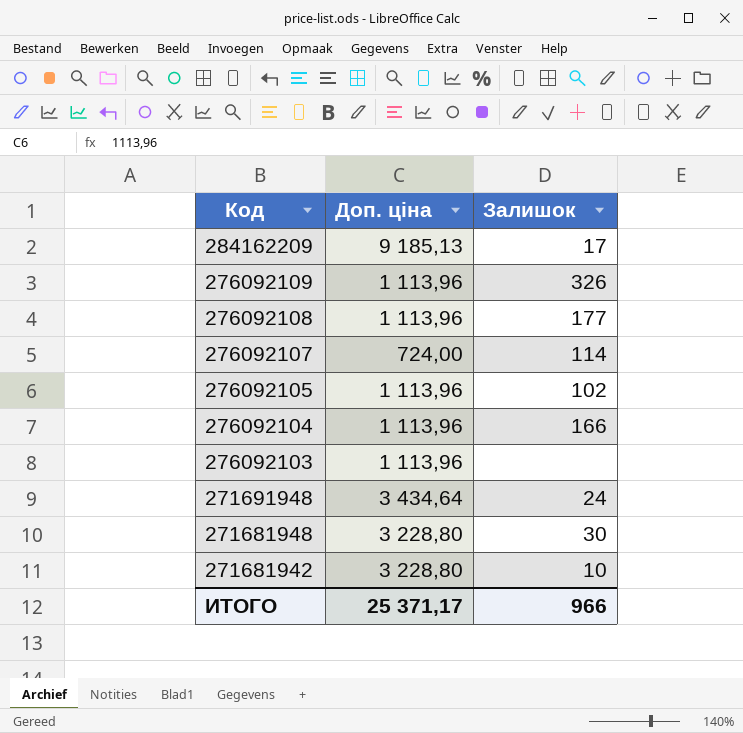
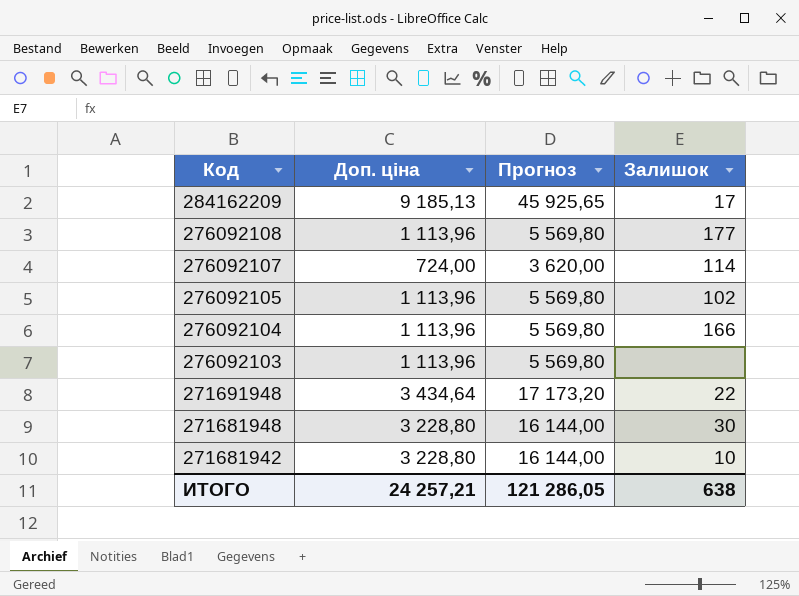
column Прогноз | formula: none -> [Доп. ціна] * 5
row 276092109: 1 113,96 | 326 -> none
271691948 | Залишок: 24 -> 22
ИТОГО | Доп. ціна: 25 371,17 -> 24 257,21
ИТОГО | Залишок: 966 -> 638

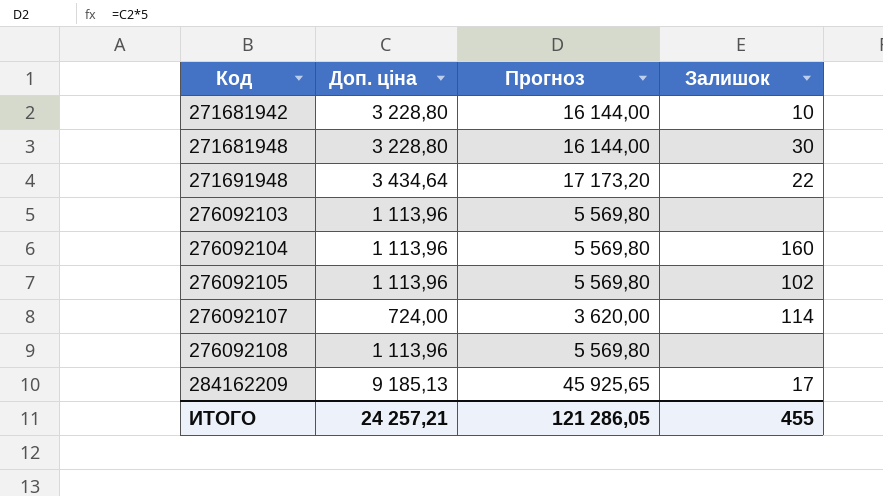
row order: Код descending -> Код ascending
276092104 | Залишок: 166 -> 160
276092108 | Залишок: 177 -> none
ИТОГО | Залишок: 638 -> 455

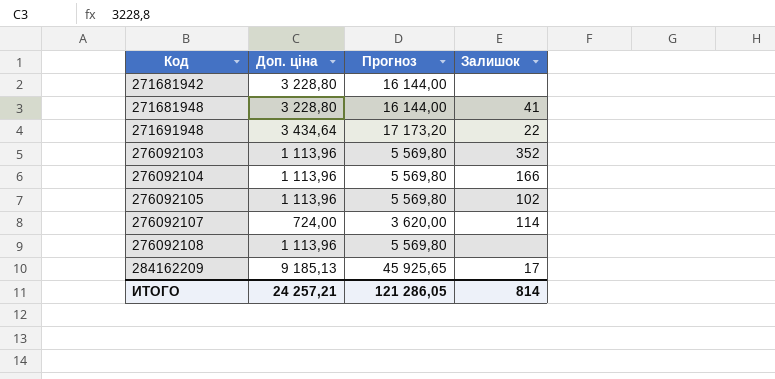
271681942 | Залишок: 10 -> none
271681948 | Залишок: 30 -> 41
276092103 | Залишок: none -> 352
276092104 | Залишок: 160 -> 166
ИТОГО | Залишок: 455 -> 814

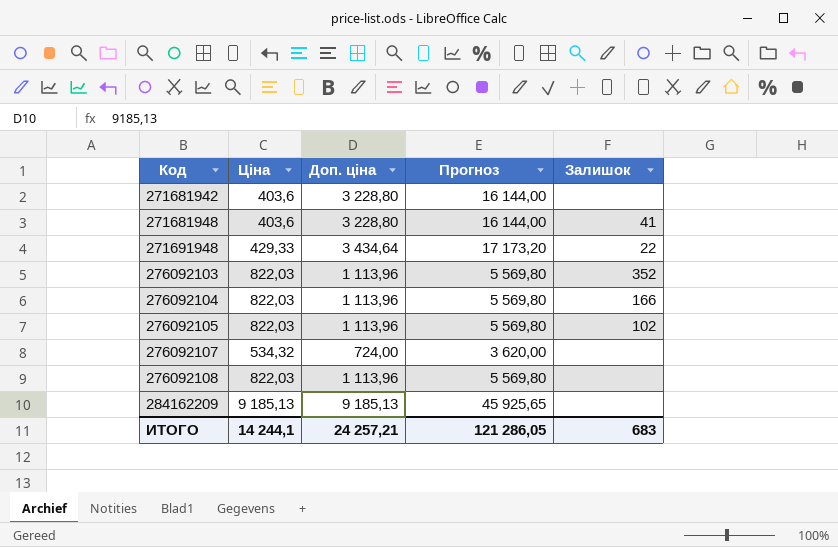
column Ціна | position: none -> 2
276092107 | Залишок: 114 -> none
284162209 | Залишок: 17 -> none
ИТОГО | Залишок: 814 -> 683

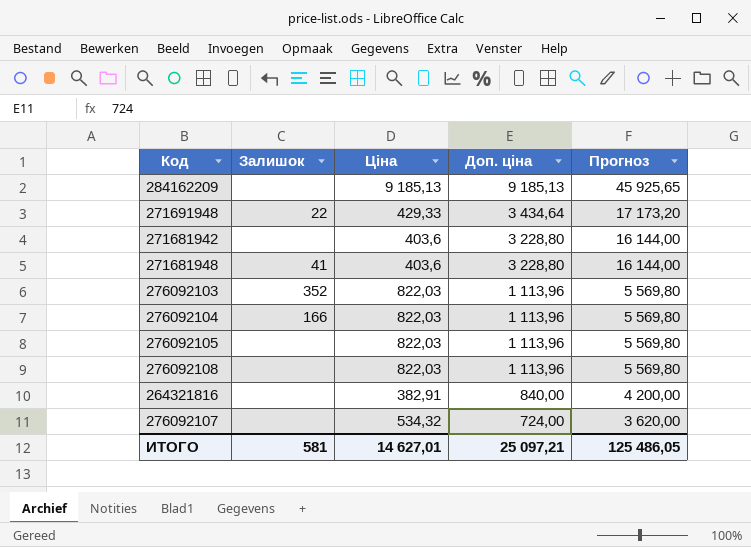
row order: Код ascending -> Доп. ціна descending
column Залишок | position: 5 -> 2
276092105 | Залишок: 102 -> none
row 264321816: none -> none | 382,91 | 840,00 | 4 200,00
ИТОГО | Залишок: 683 -> 581
ИТОГО | Ціна: 14 244,1 -> 14 627,01
ИТОГО | Доп. ціна: 24 257,21 -> 25 097,21
ИТОГО | Прогноз: 121 286,05 -> 125 486,05

